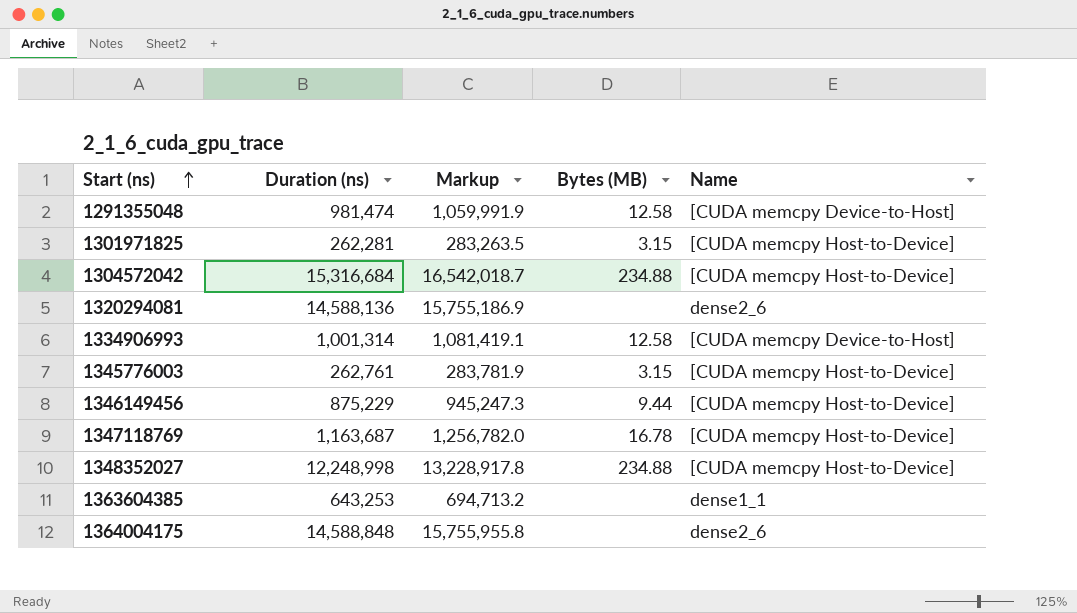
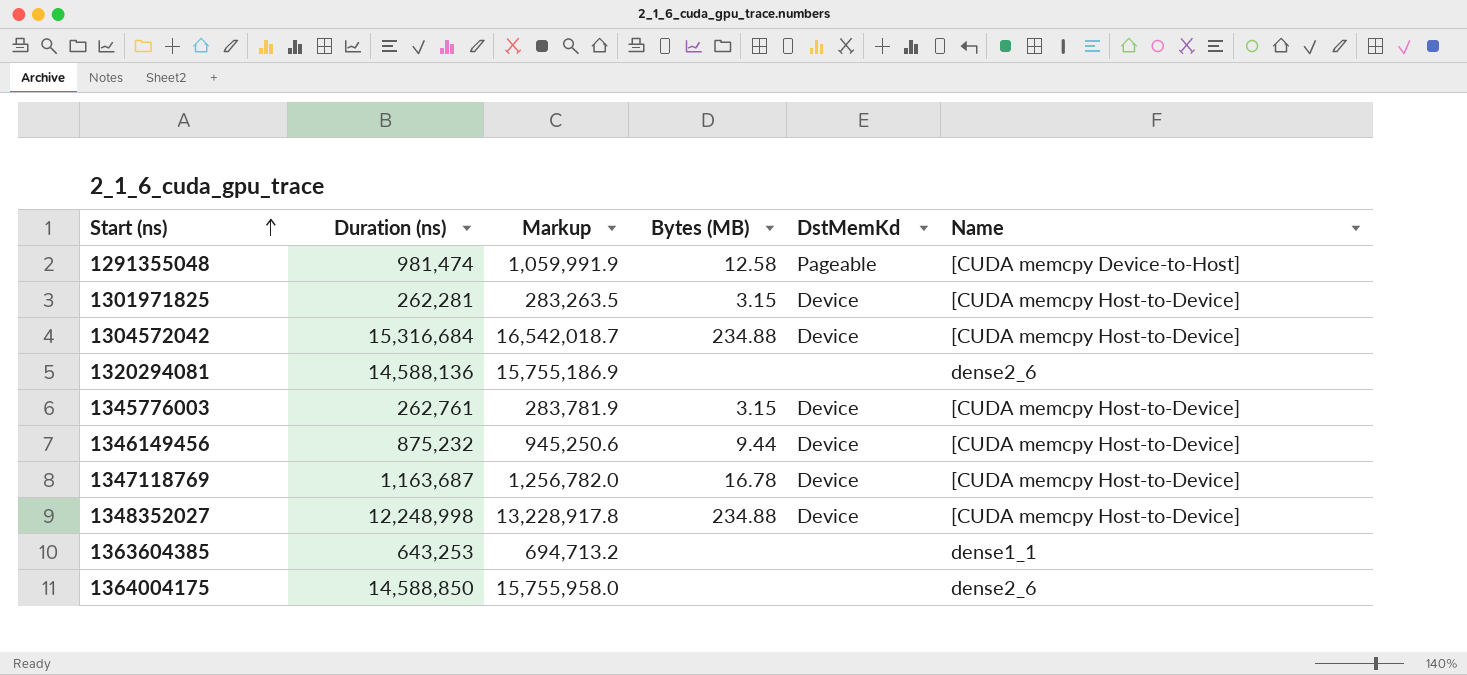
column DstMemKd | position: none -> 5
row 1334906993: 1,001,314 | 1,081,419.1 | 12.58 | [CUDA memcpy Device-to-Host] -> none
1346149456 | Duration (ns): 875,229 -> 875,232
1346149456 | Markup: 945,247.3 -> 945,250.6
1364004175 | Duration (ns): 14,588,848 -> 14,588,850
1364004175 | Markup: 15,755,955.8 -> 15,755,958.0

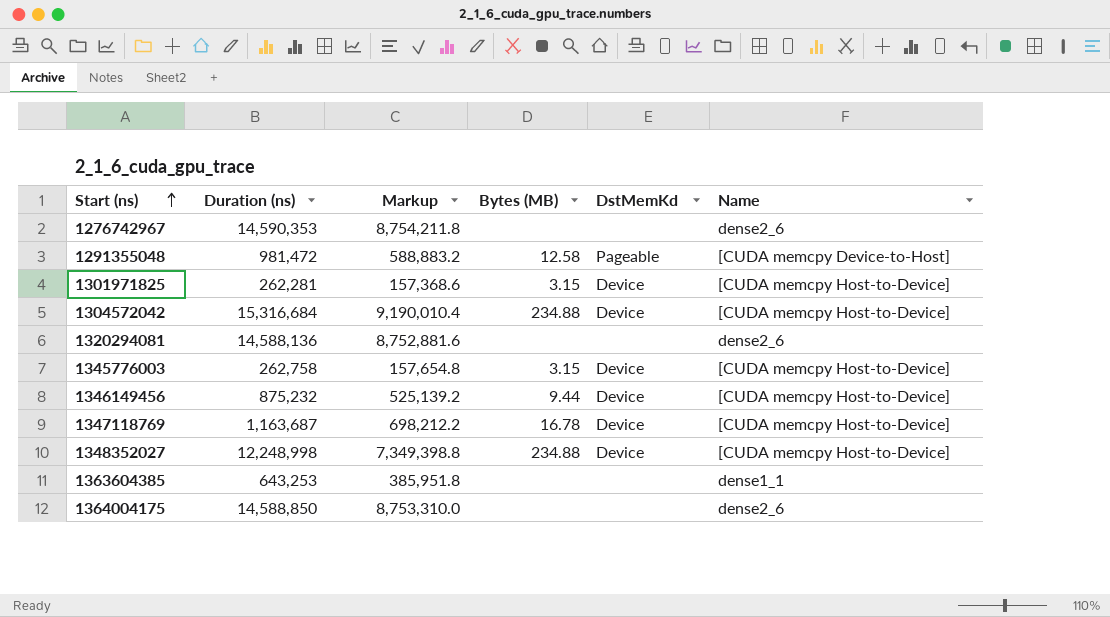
column Markup | formula: [Duration (ns)] * 1.08 -> [Duration (ns)] * 0.6
row 1276742967: none -> 14,590,353 | 8,754,211.8 | none | none | dense2_6
1291355048 | Duration (ns): 981,474 -> 981,472
1345776003 | Duration (ns): 262,761 -> 262,758

